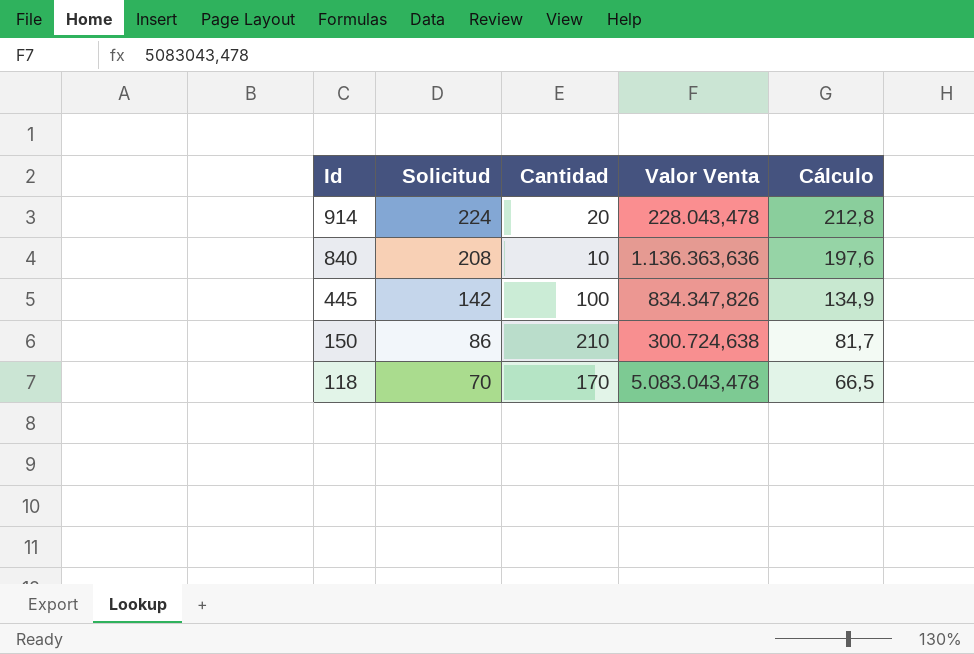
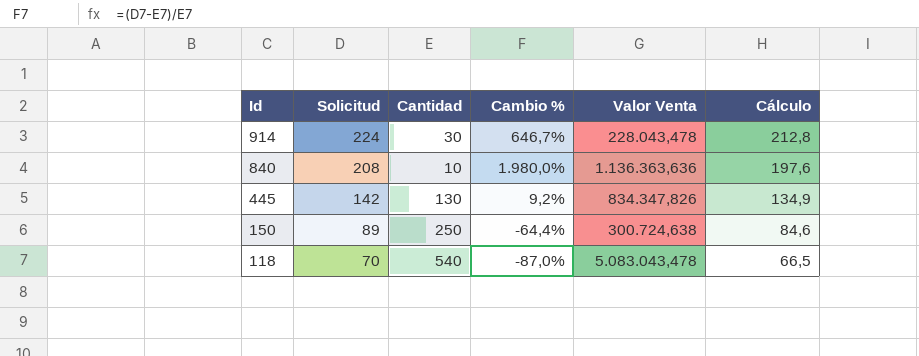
column Cambio % | formula: none -> ([Solicitud] - [Cantidad]) / [Cantidad]
914 | Cantidad: 20 -> 30
445 | Cantidad: 100 -> 130
150 | Solicitud: 86 -> 89
150 | Cantidad: 210 -> 250
150 | Cálculo: 81,7 -> 84,6
118 | Cantidad: 170 -> 540

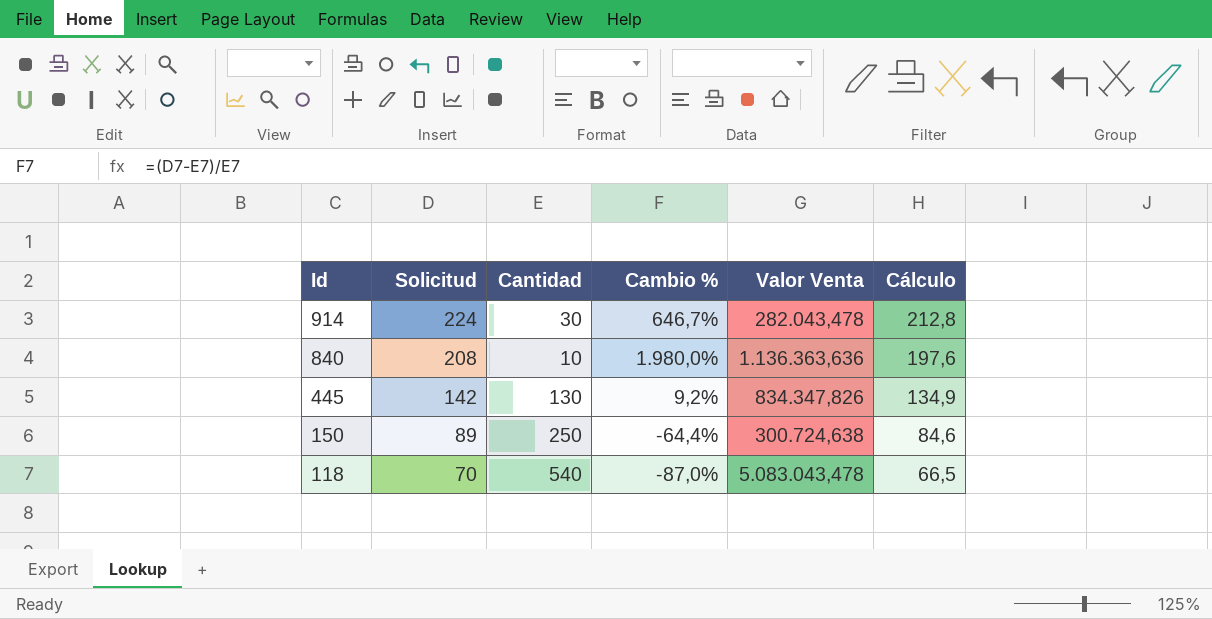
914 | Valor Venta: 228.043,478 -> 282.043,478

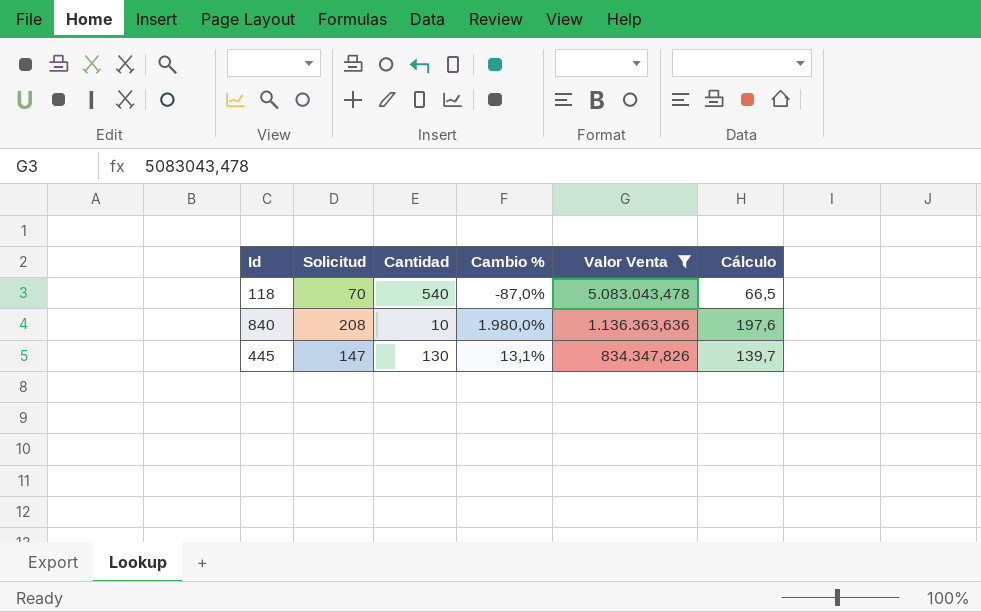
filter: none -> Valor Venta >= 834.347,826
row order: Id descending -> Valor Venta descending
445 | Solicitud: 142 -> 147
445 | Cambio %: 9,2% -> 13,1%
445 | Cálculo: 134,9 -> 139,7

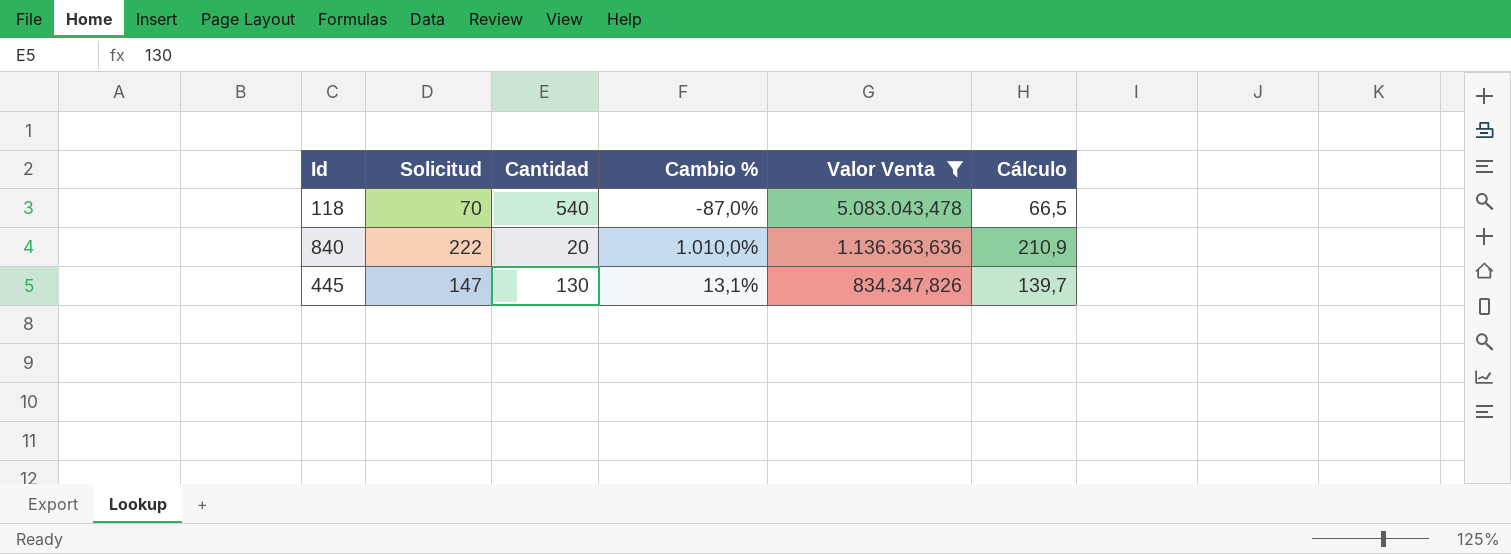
840 | Solicitud: 208 -> 222
840 | Cantidad: 10 -> 20
840 | Cambio %: 1.980,0% -> 1.010,0%
840 | Cálculo: 197,6 -> 210,9

